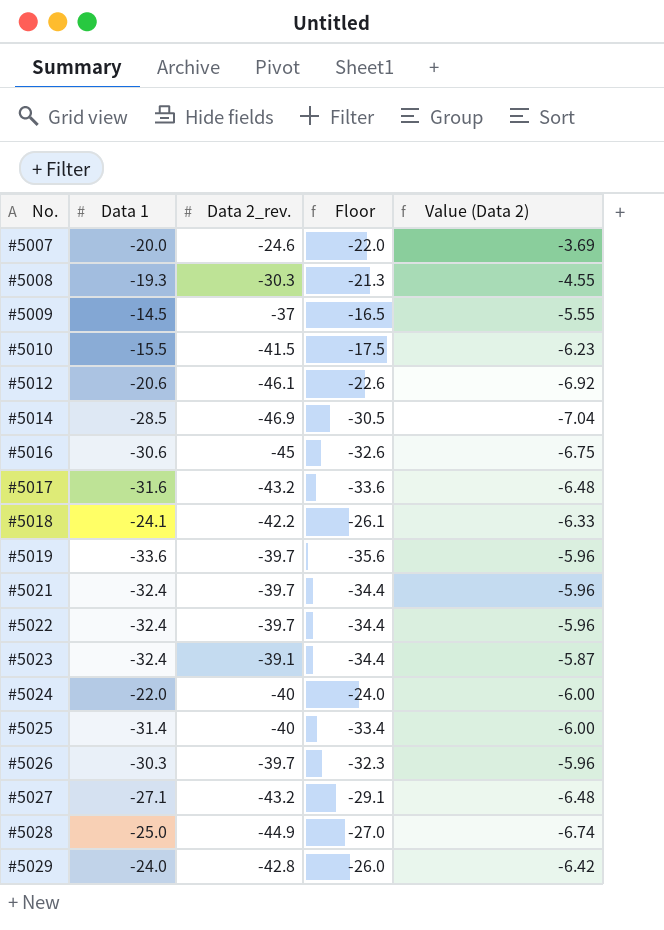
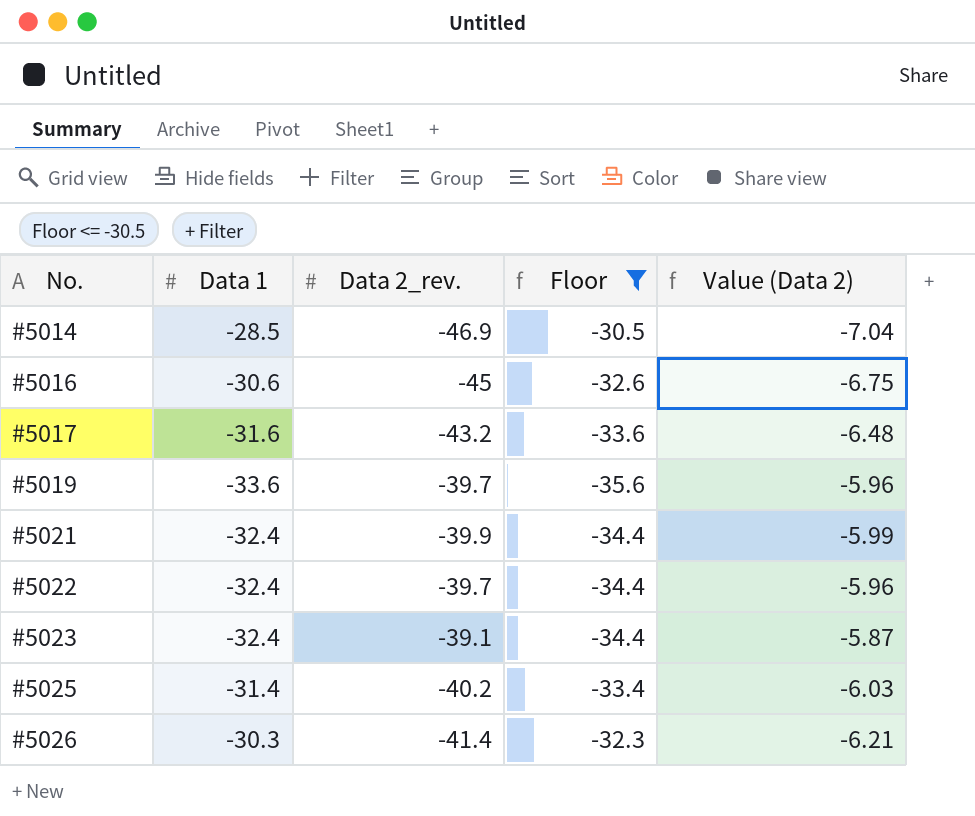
filter: none -> Floor <= -30.5
#5021 | Data 2_rev.: -39.7 -> -39.9
#5021 | Value (Data 2): -5.96 -> -5.99
#5025 | Data 2_rev.: -40 -> -40.2
#5025 | Value (Data 2): -6.00 -> -6.03
#5026 | Data 2_rev.: -39.7 -> -41.4
#5026 | Value (Data 2): -5.96 -> -6.21

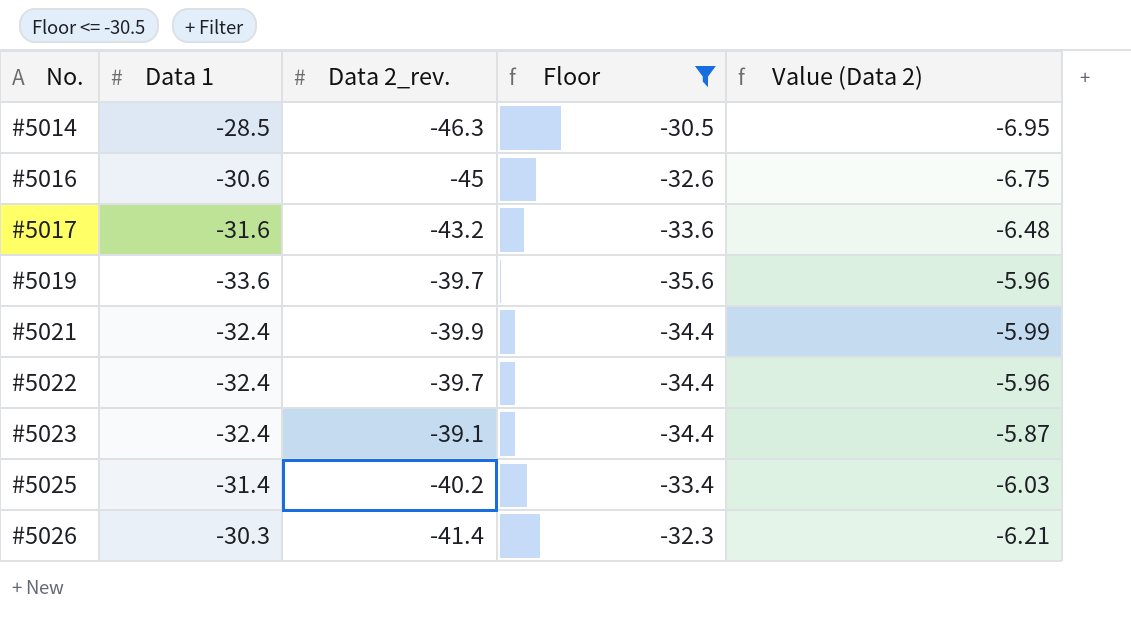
#5014 | Data 2_rev.: -46.9 -> -46.3
#5014 | Value (Data 2): -7.04 -> -6.95

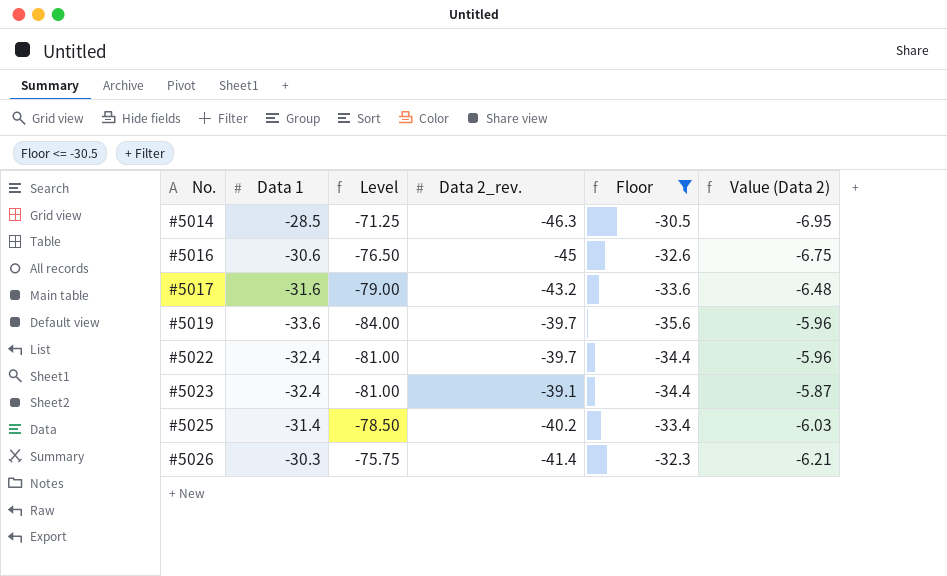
column Level | formula: none -> [Data 1] * 2.5
row #5021: -32.4 | -39.9 | -34.4 | -5.99 -> none

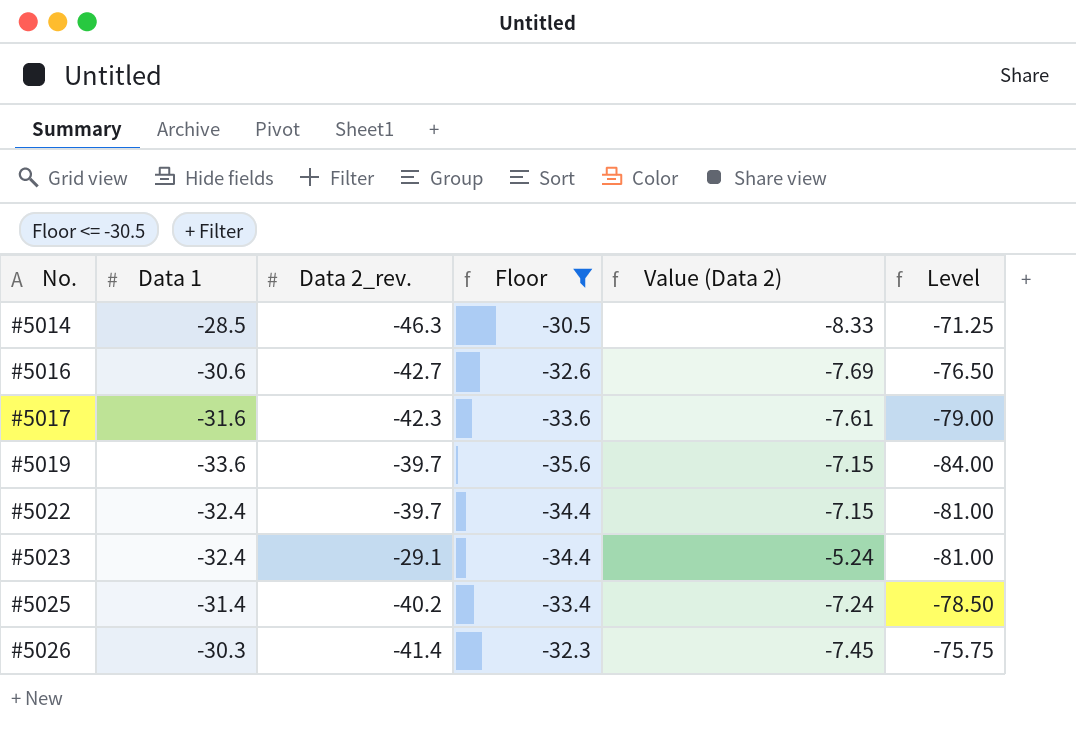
column Value (Data 2) | formula: [Data 2_rev.] * 0.15 -> [Data 2_rev.] * 0.18
column Level | position: 3 -> 6
#5016 | Data 2_rev.: -45 -> -42.7
#5017 | Data 2_rev.: -43.2 -> -42.3
#5023 | Data 2_rev.: -39.1 -> -29.1

